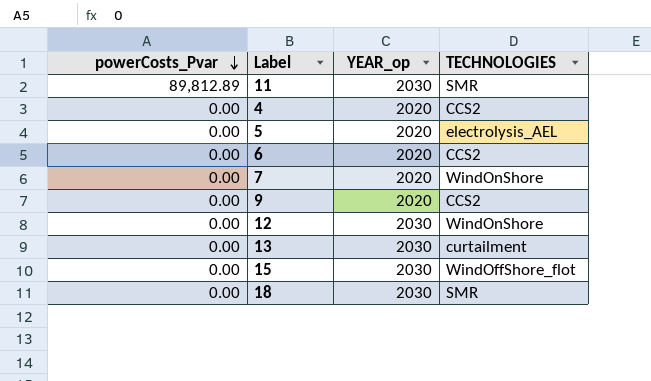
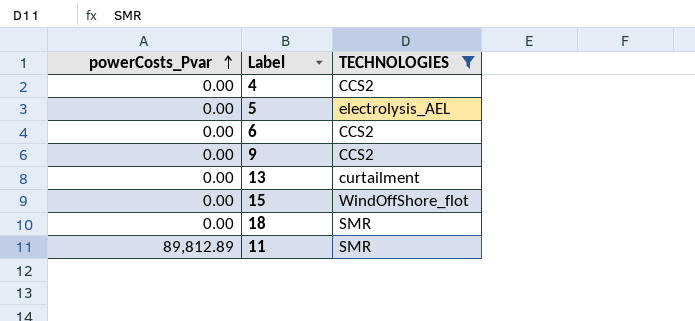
filter: none -> TECHNOLOGIES != WindOnShore
row order: powerCosts_Pvar descending -> powerCosts_Pvar ascending
column YEAR_op | position: 3 -> none

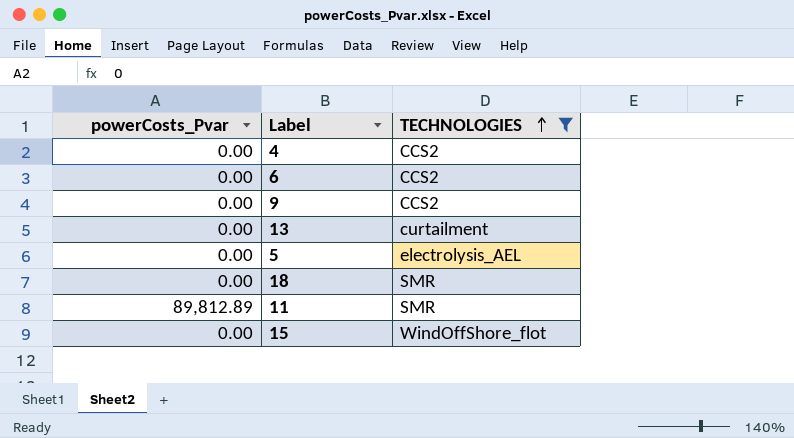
row order: powerCosts_Pvar ascending -> TECHNOLOGIES ascending

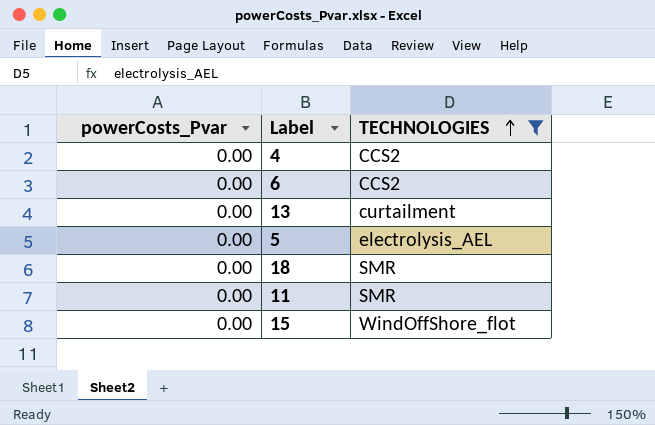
row 9: 0.00 | CCS2 -> none
11 | powerCosts_Pvar: 89,812.89 -> 0.00

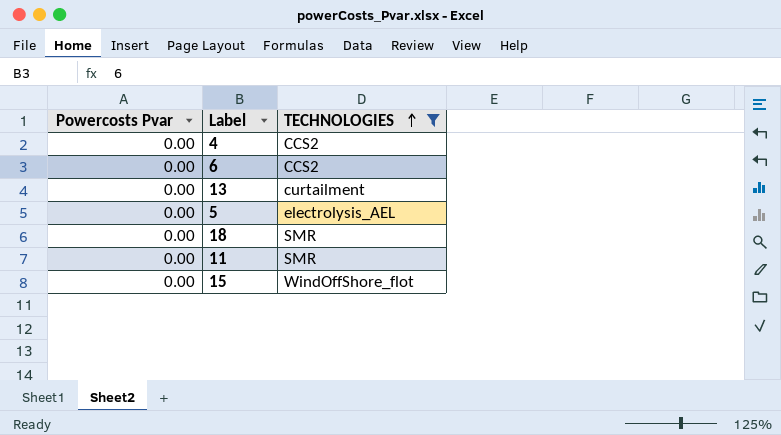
column name: powerCosts_Pvar -> Powercosts Pvar

